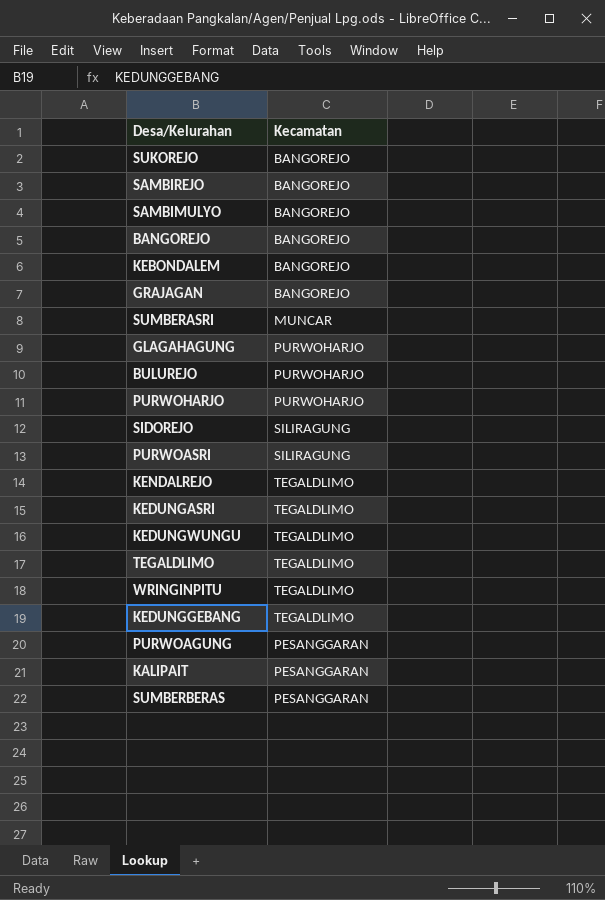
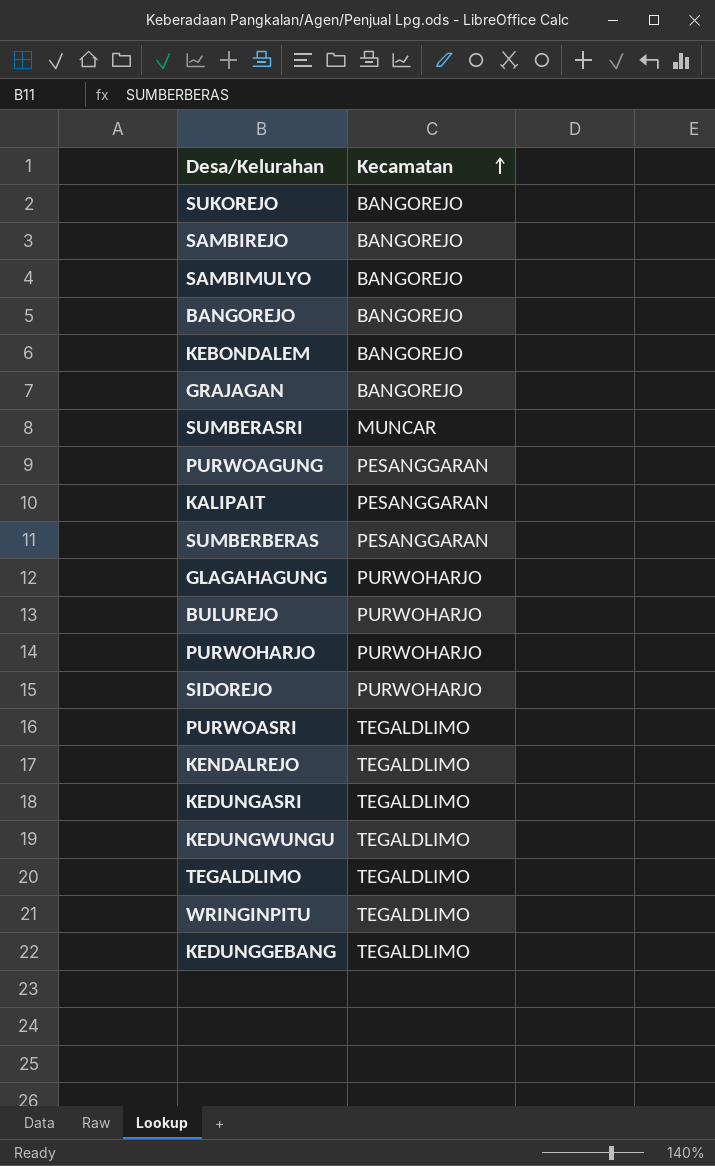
row order: none -> Kecamatan ascending
SIDOREJO | Kecamatan: SILIRAGUNG -> PURWOHARJO
PURWOASRI | Kecamatan: SILIRAGUNG -> TEGALDLIMO

